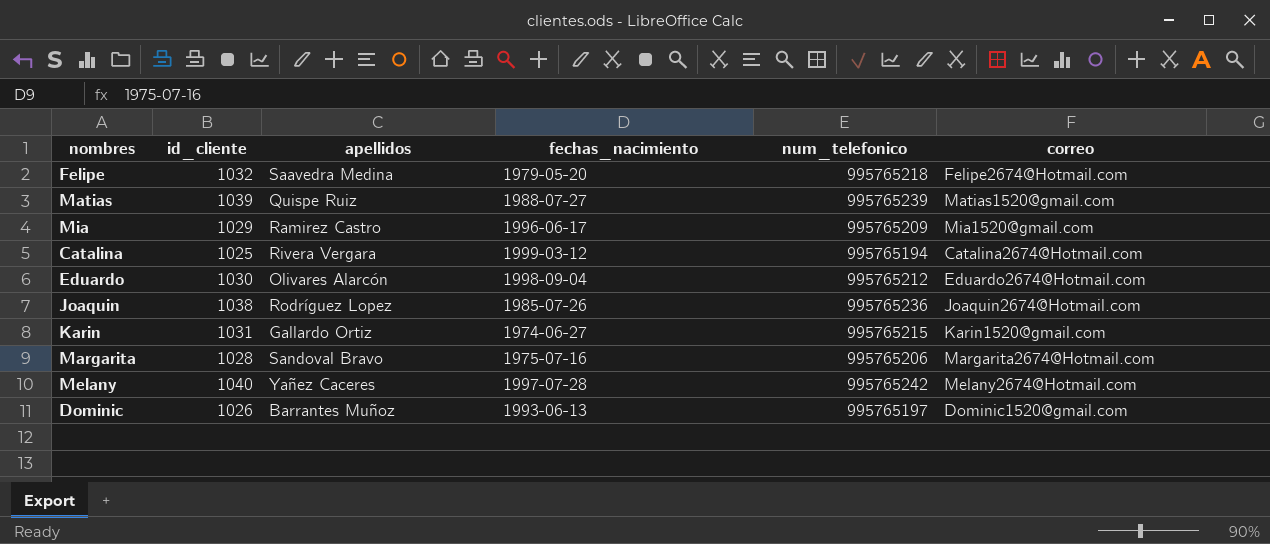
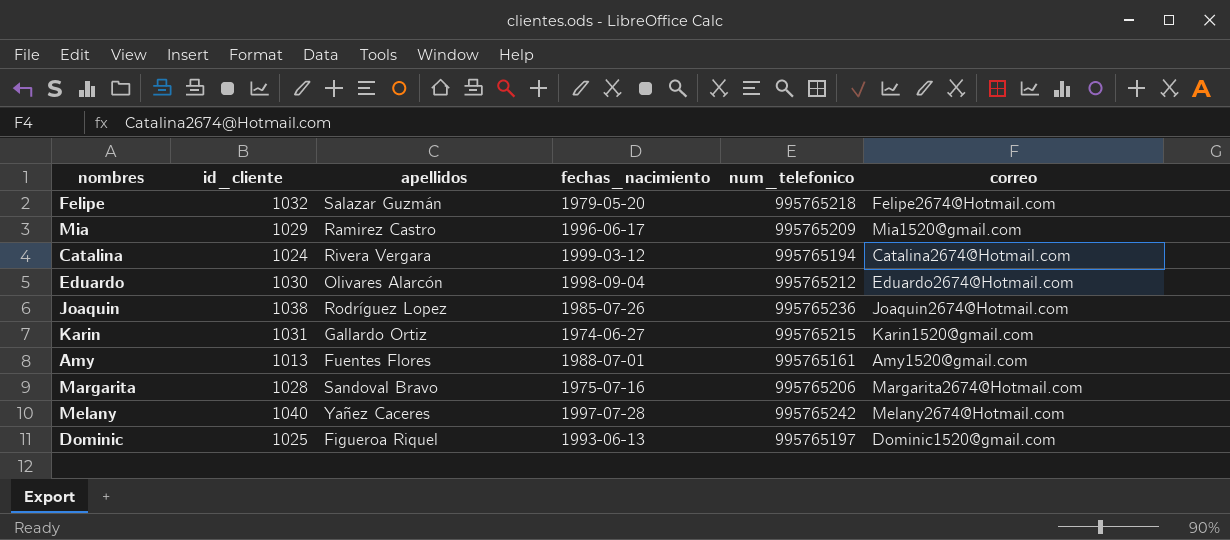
row Matias: 1039 | Quispe Ruiz | 1988-07-27 | 995765239 | Matias1520@gmail.com -> none
Felipe | apellidos: Saavedra Medina -> Salazar Guzmán
Catalina | id_cliente: 1025 -> 1024
row Amy: none -> 1013 | Fuentes Flores | 1988-07-01 | 995765161 | Amy1520@gmail.com
Dominic | id_cliente: 1026 -> 1025
Dominic | apellidos: Barrantes Muñoz -> Figueroa Riquel

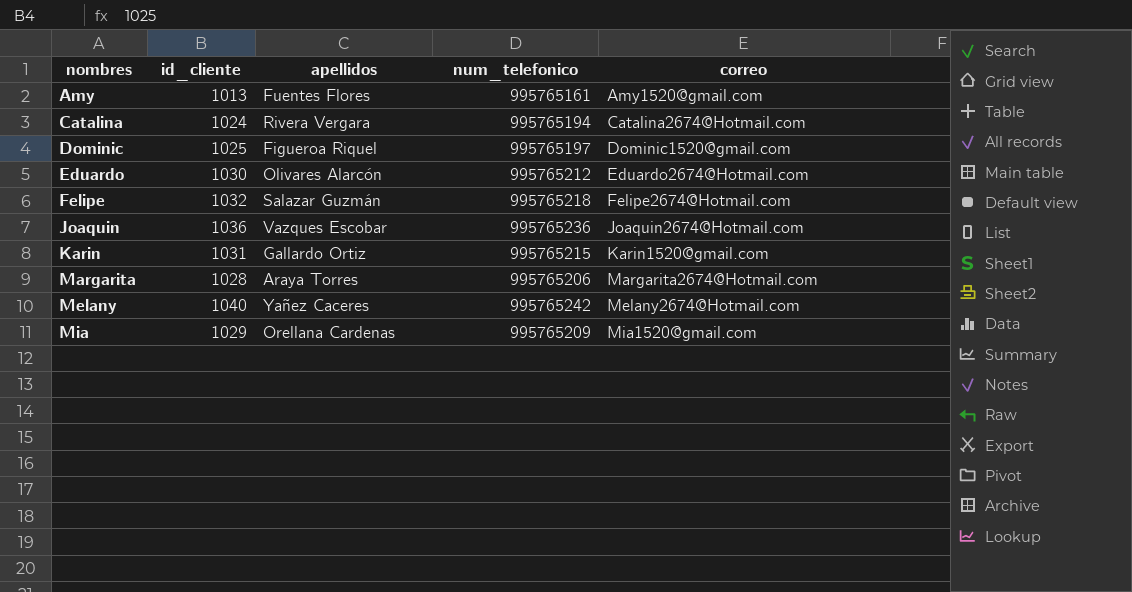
row order: none -> nombres ascending
column fechas_nacimiento | position: 4 -> none
Joaquin | id_cliente: 1038 -> 1036
Joaquin | apellidos: Rodríguez Lopez -> Vazques Escobar
Margarita | apellidos: Sandoval Bravo -> Araya Torres
Mia | apellidos: Ramirez Castro -> Orellana Cardenas

